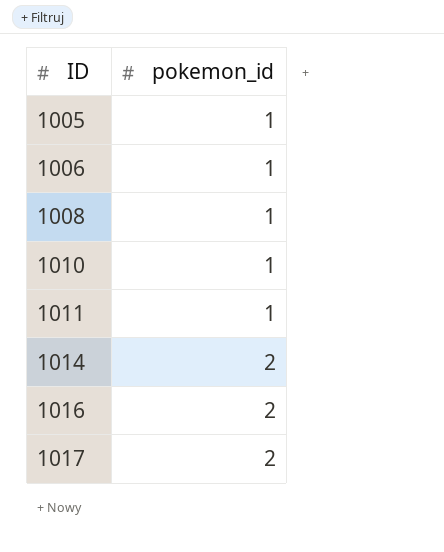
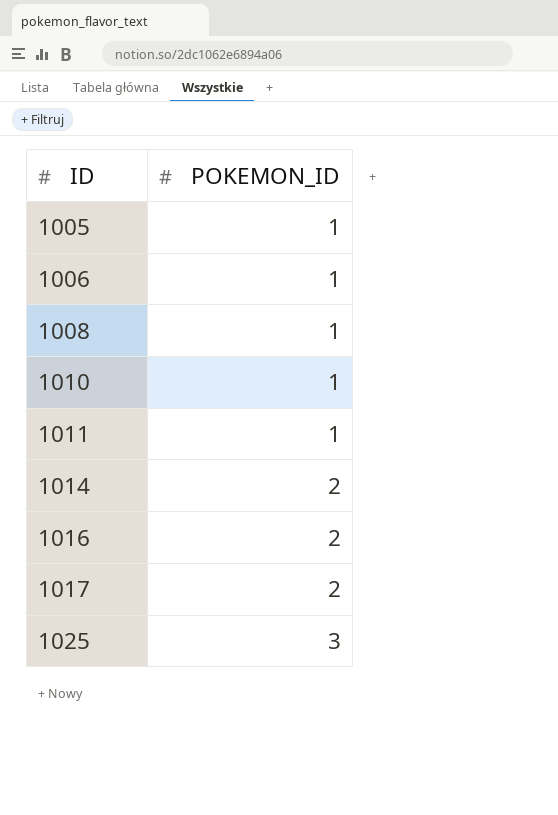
column name: pokemon_id -> POKEMON_ID
row 1025: none -> 3

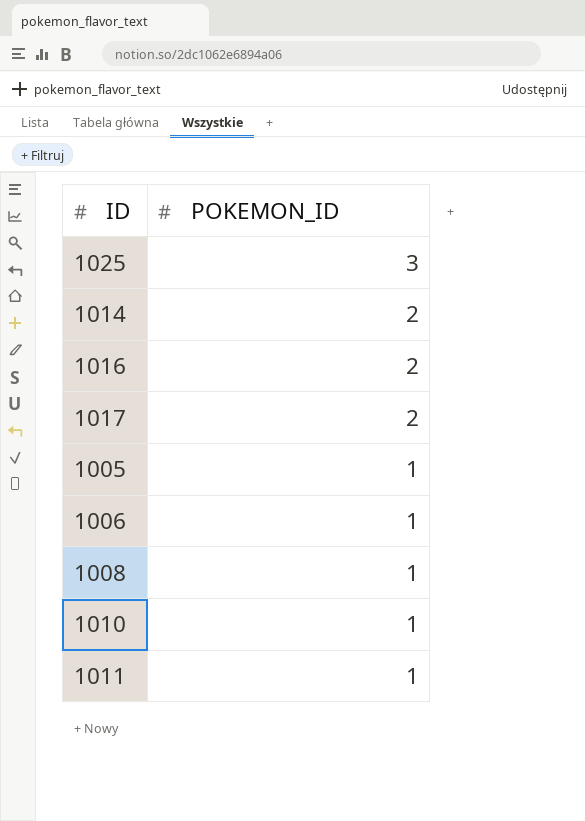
row order: ID ascending -> POKEMON_ID descending

